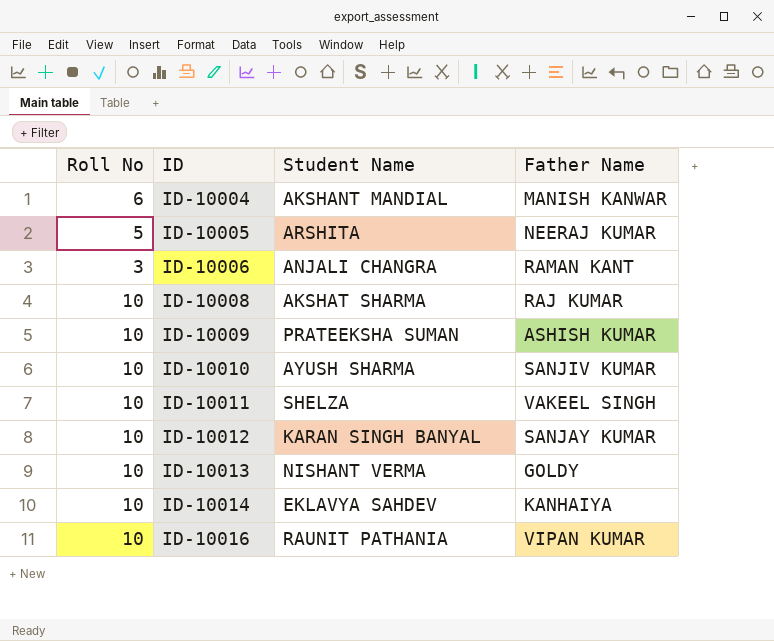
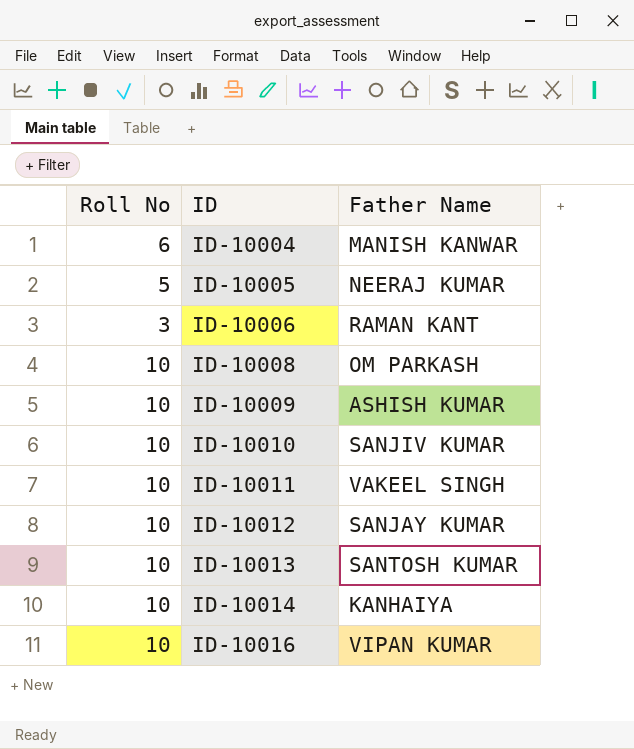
column Student Name | position: 3 -> none
ID-10008 | Father Name: RAJ KUMAR -> OM PARKASH
ID-10013 | Father Name: GOLDY -> SANTOSH KUMAR

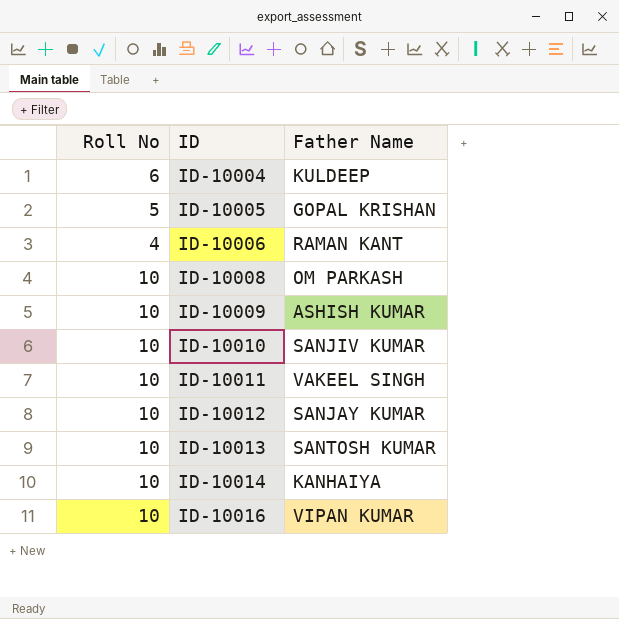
ID-10004 | Father Name: MANISH KANWAR -> KULDEEP
ID-10005 | Father Name: NEERAJ KUMAR -> GOPAL KRISHAN
ID-10006 | Roll No: 3 -> 4

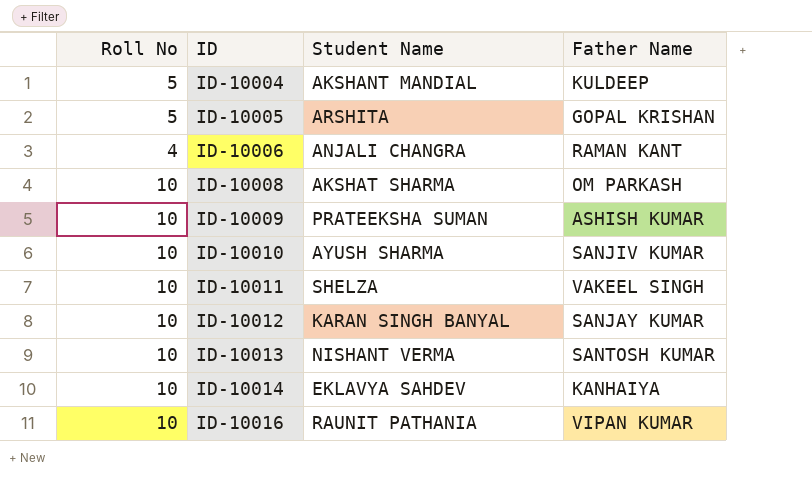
column Student Name | position: none -> 3
ID-10004 | Roll No: 6 -> 5

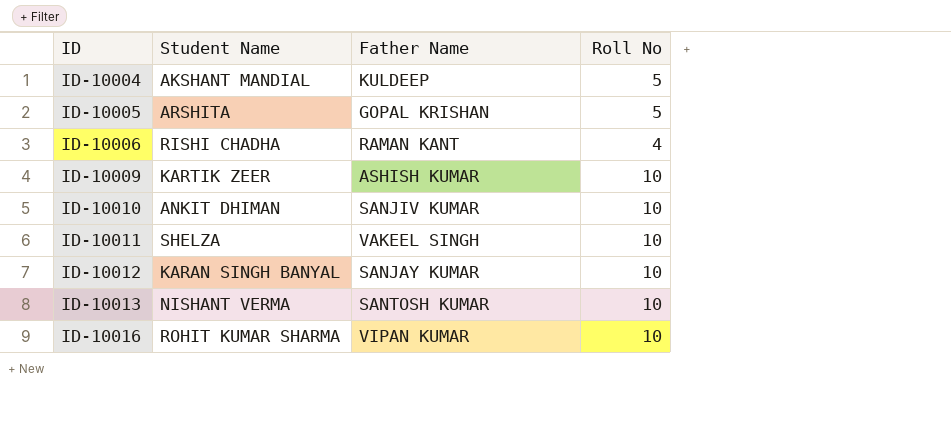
column Roll No | position: 1 -> 4
row ID-10008: 10 | AKSHAT SHARMA | OM PARKASH -> none
row ID-10014: 10 | EKLAVYA SAHDEV | KANHAIYA -> none
ID-10006 | Student Name: ANJALI CHANGRA -> RISHI CHADHA
ID-10009 | Student Name: PRATEEKSHA SUMAN -> KARTIK ZEER
ID-10010 | Student Name: AYUSH SHARMA -> ANKIT DHIMAN
ID-10016 | Student Name: RAUNIT PATHANIA -> ROHIT KUMAR SHARMA

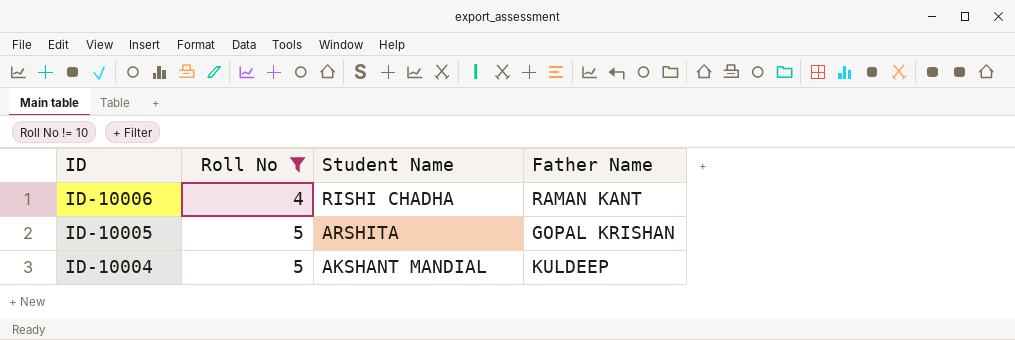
filter: none -> Roll No != 10
row order: ID ascending -> ID descending
column Roll No | position: 4 -> 2

